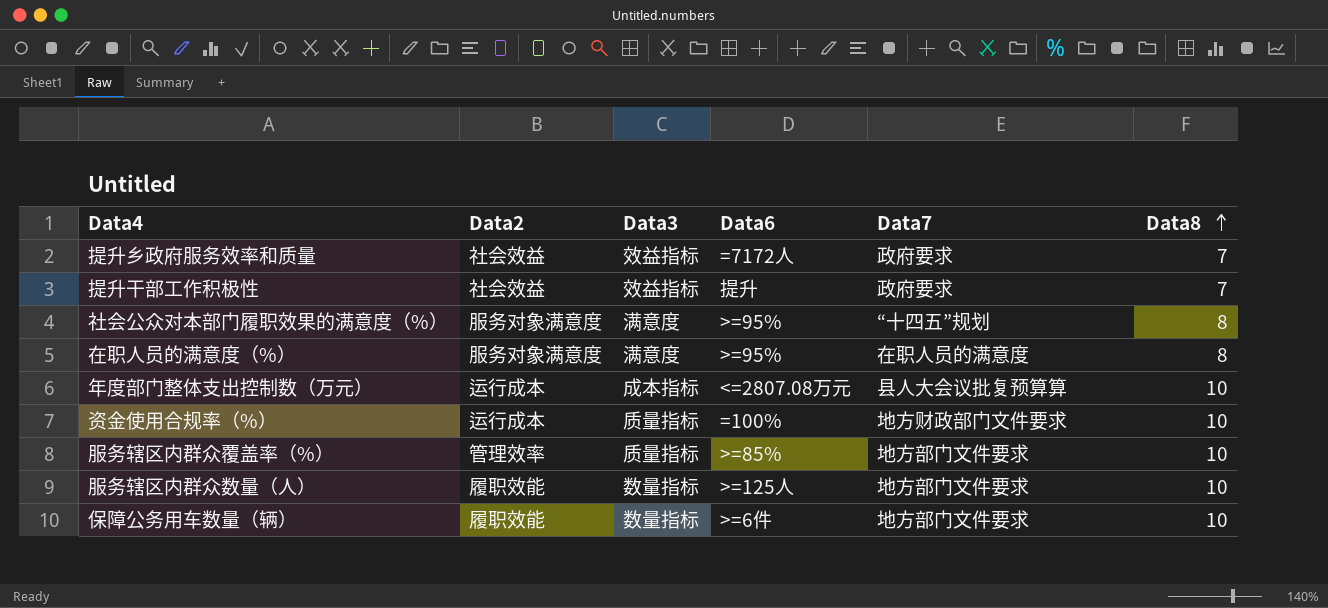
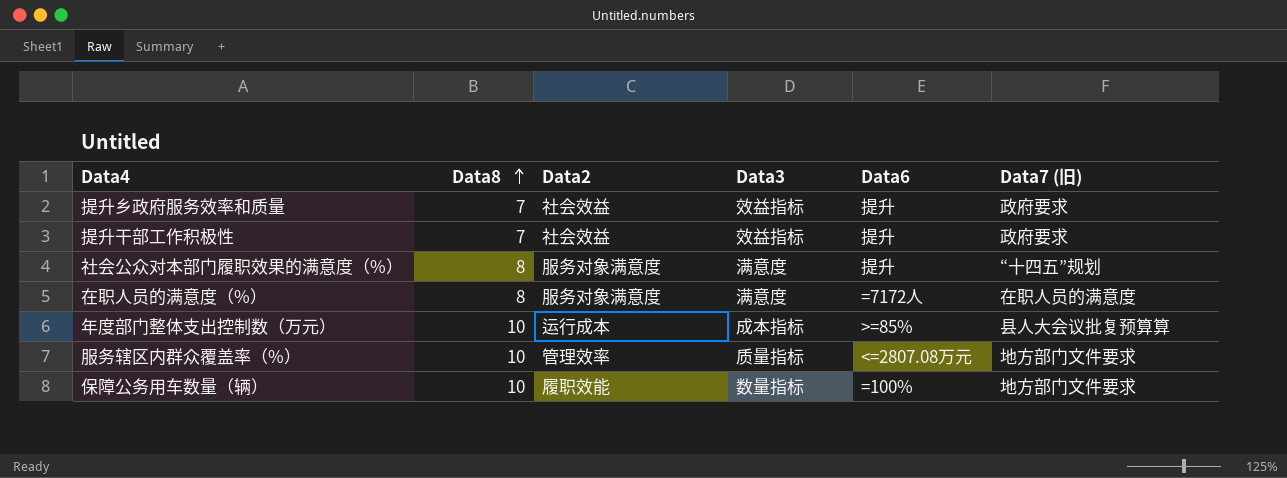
column Data8 | position: 6 -> 2
column name: Data7 -> Data7 (旧)
row 资金使用合规率（%）: 运行成本 | 质量指标 | =100% | 地方财政部门文件要求 | 10 -> none
row 服务辖区内群众数量（人）: 履职效能 | 数量指标 | >=125人 | 地方部门文件要求 | 10 -> none
提升乡政府服务效率和质量 | Data6: =7172人 -> 提升
社会公众对本部门履职效果的满意度（%） | Data6: >=95% -> 提升
在职人员的满意度（%） | Data6: >=95% -> =7172人
年度部门整体支出控制数（万元） | Data6: <=2807.08万元 -> >=85%
服务辖区内群众覆盖率（%） | Data6: >=85% -> <=2807.08万元
保障公务用车数量（辆） | Data6: >=6件 -> =100%

